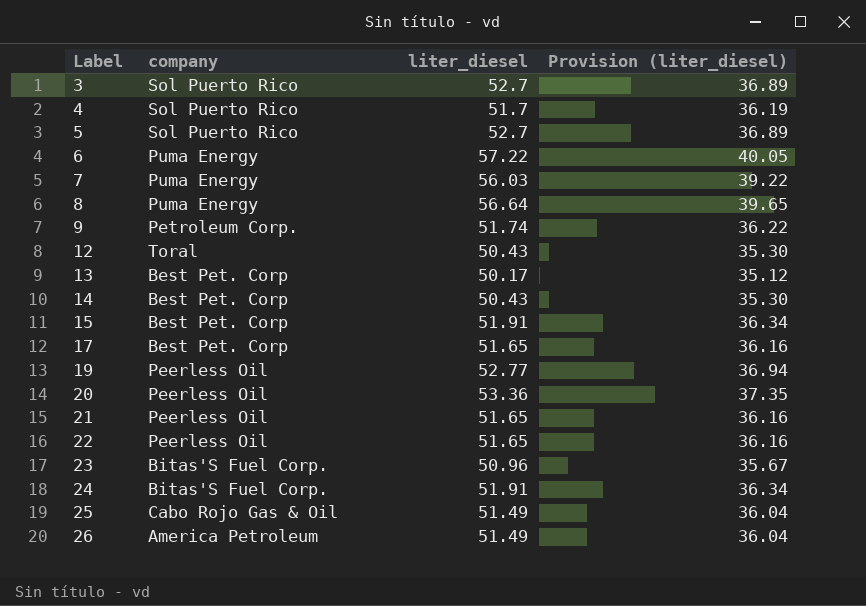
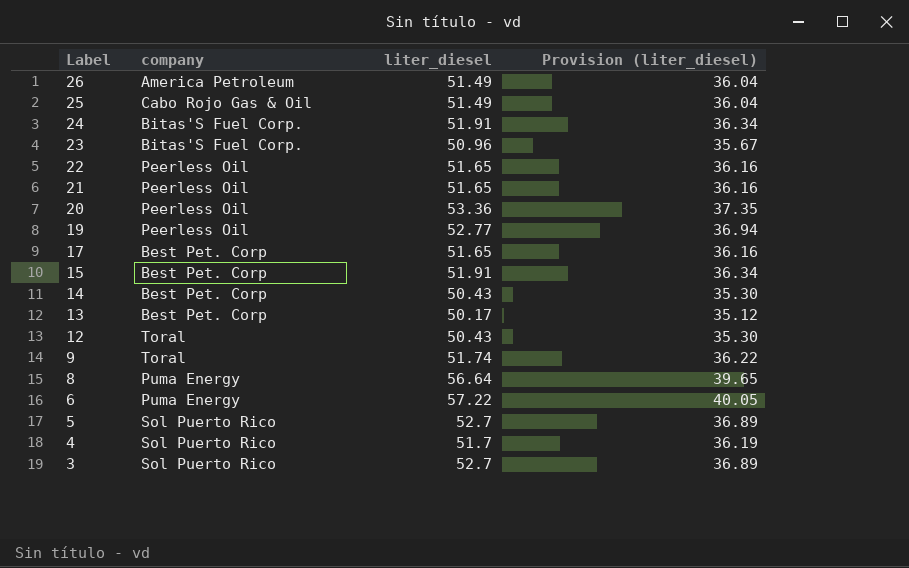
row order: Label ascending -> Label descending
row 7: Puma Energy | 56.03 | 39.22 -> none
9 | company: Petroleum Corp. -> Toral

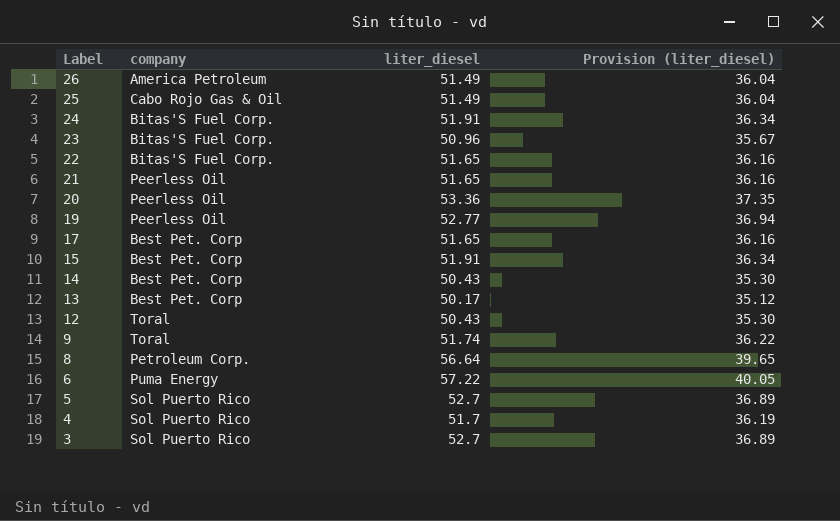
22 | company: Peerless Oil -> Bitas'S Fuel Corp.
8 | company: Puma Energy -> Petroleum Corp.

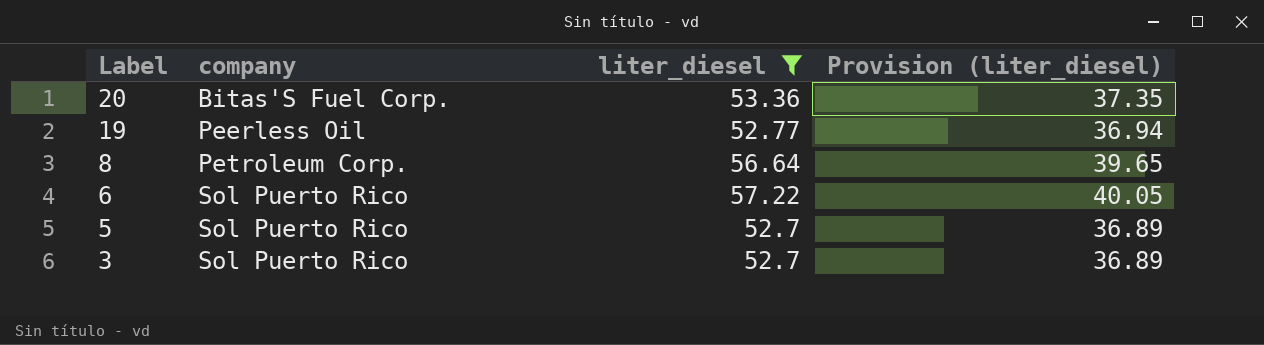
filter: none -> liter_diesel >= 52.7
20 | company: Peerless Oil -> Bitas'S Fuel Corp.
6 | company: Puma Energy -> Sol Puerto Rico

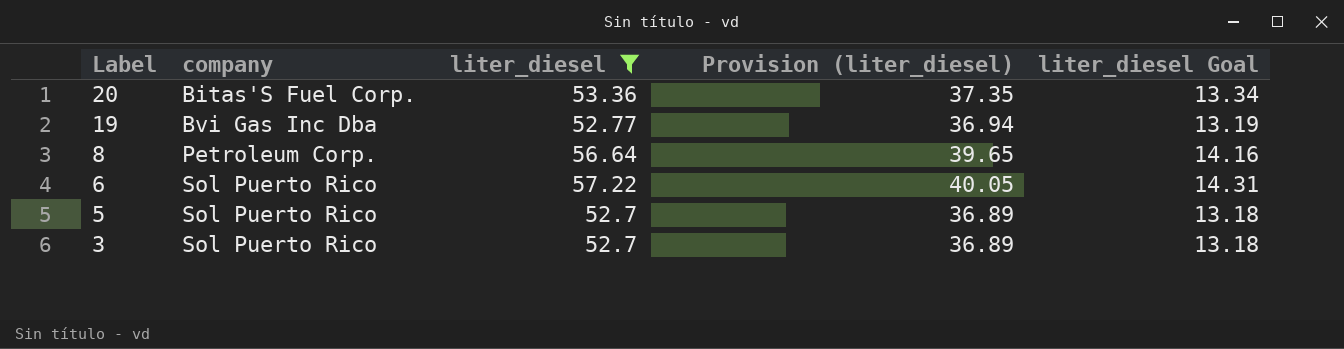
column liter_diesel Goal | formula: none -> [liter_diesel] * 0.25
19 | company: Peerless Oil -> Bvi Gas Inc Dba

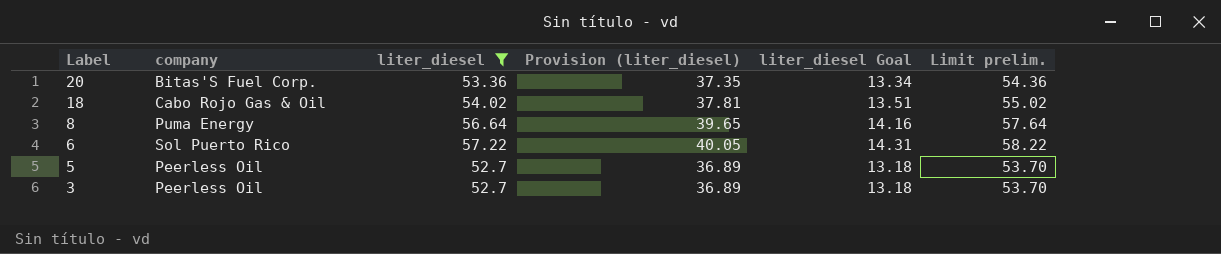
column Limit prelim. | formula: none -> [liter_diesel] + 1
row 19: Bvi Gas Inc Dba | 52.77 | 36.94 | 13.19 -> none
row 18: none -> Cabo Rojo Gas & Oil | 54.02 | 37.81 | 13.51 | 55.02
8 | company: Petroleum Corp. -> Puma Energy
5 | company: Sol Puerto Rico -> Peerless Oil
3 | company: Sol Puerto Rico -> Peerless Oil

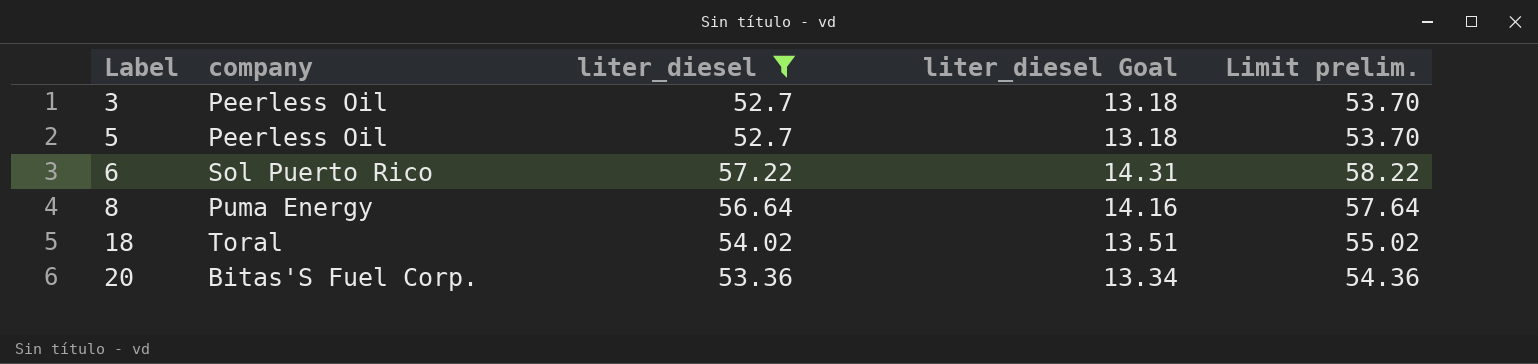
row order: Label descending -> Label ascending
column Provision (liter_diesel) | formula: [liter_diesel] * 0.7 -> none
18 | company: Cabo Rojo Gas & Oil -> Toral

